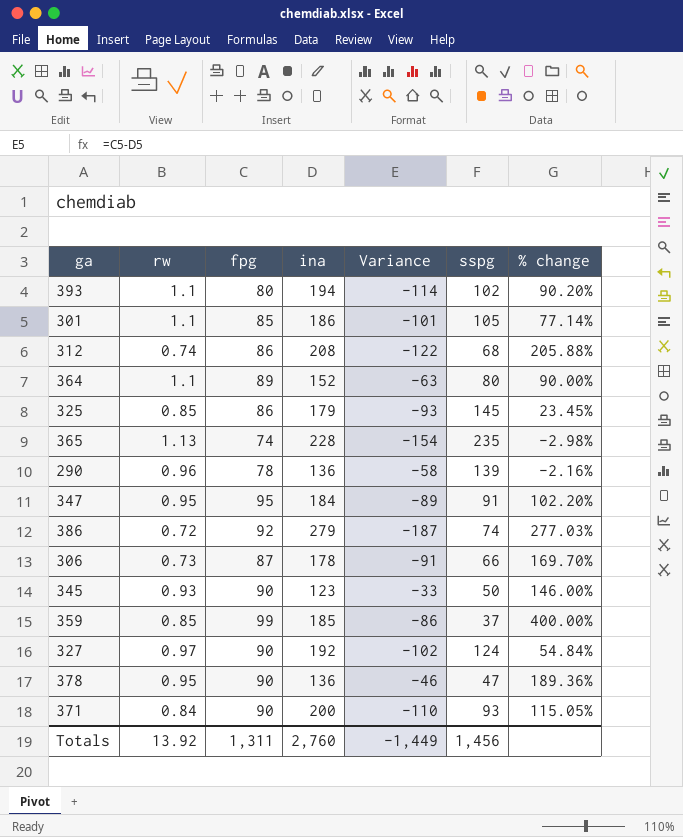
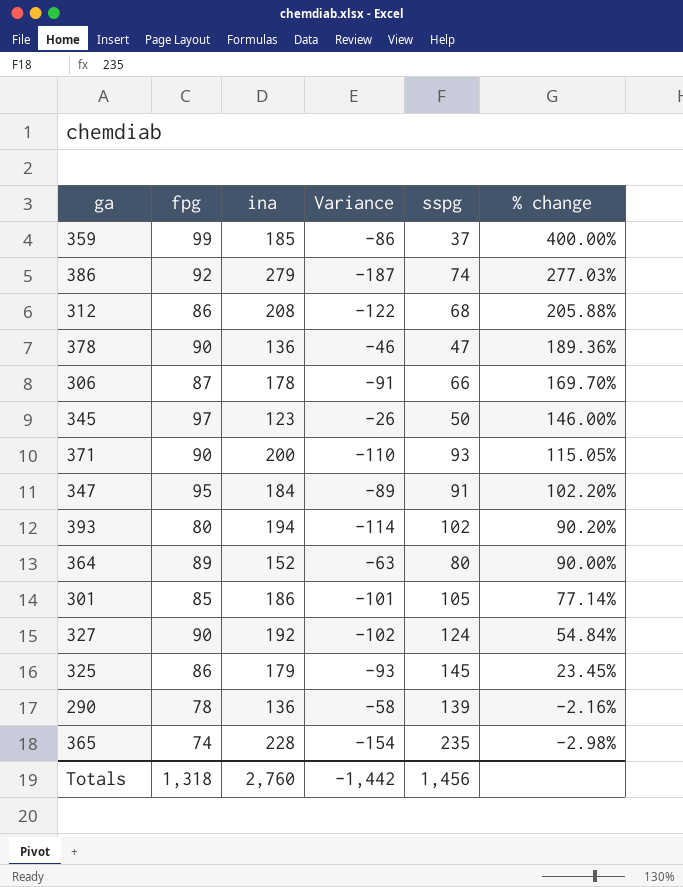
row order: none -> % change descending
column rw | position: 2 -> none
345 | fpg: 90 -> 97
345 | Variance: -33 -> -26
Totals | fpg: 1,311 -> 1,318
Totals | Variance: -1,449 -> -1,442

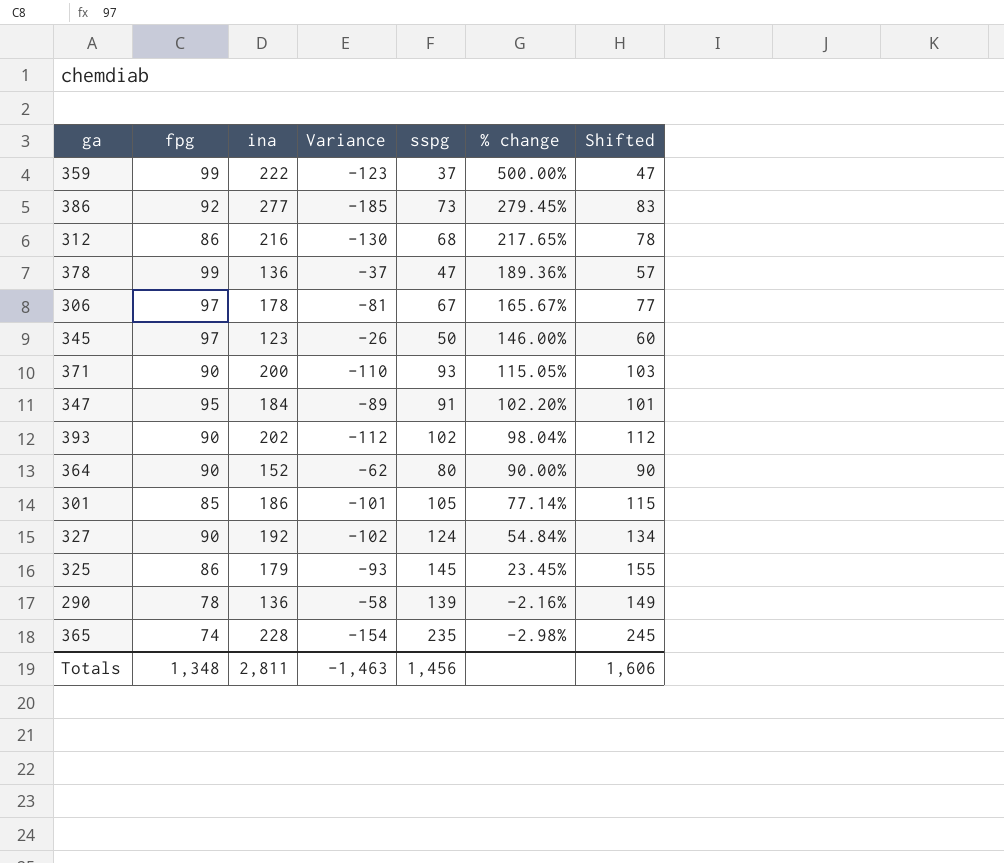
column Shifted | formula: none -> [sspg] + 10
359 | ina: 185 -> 222
359 | Variance: -86 -> -123
359 | % change: 400.00% -> 500.00%
386 | ina: 279 -> 277
386 | Variance: -187 -> -185
386 | sspg: 74 -> 73
386 | % change: 277.03% -> 279.45%
312 | ina: 208 -> 216
312 | Variance: -122 -> -130
312 | % change: 205.88% -> 217.65%
378 | fpg: 90 -> 99
378 | Variance: -46 -> -37
306 | fpg: 87 -> 97
306 | Variance: -91 -> -81
306 | sspg: 66 -> 67
306 | % change: 169.70% -> 165.67%
393 | fpg: 80 -> 90
393 | ina: 194 -> 202
393 | Variance: -114 -> -112
393 | % change: 90.20% -> 98.04%
364 | fpg: 89 -> 90
364 | Variance: -63 -> -62
Totals | fpg: 1,318 -> 1,348
Totals | ina: 2,760 -> 2,811
Totals | Variance: -1,442 -> -1,463

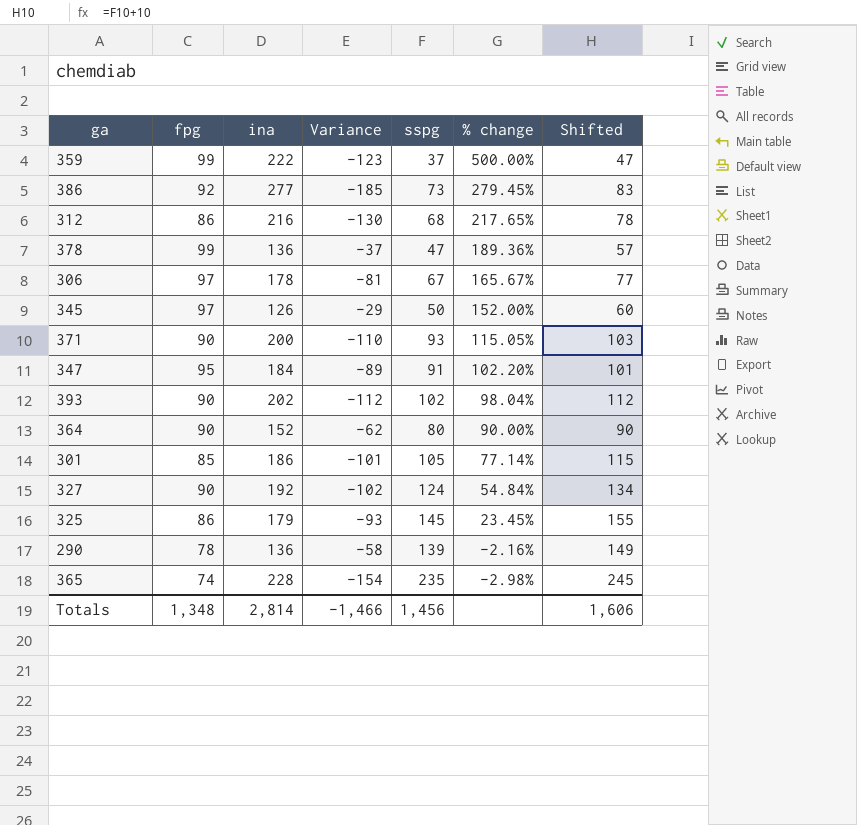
345 | ina: 123 -> 126
345 | Variance: -26 -> -29
345 | % change: 146.00% -> 152.00%
Totals | ina: 2,811 -> 2,814
Totals | Variance: -1,463 -> -1,466

